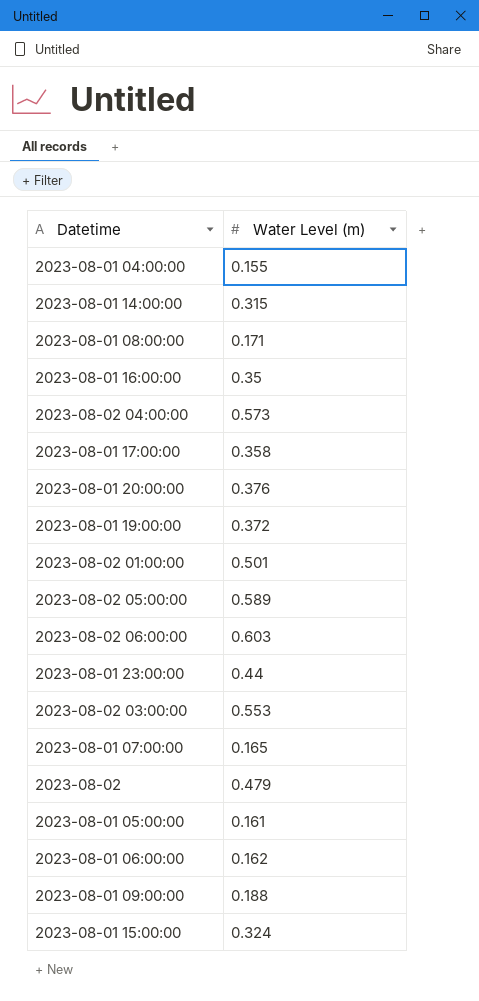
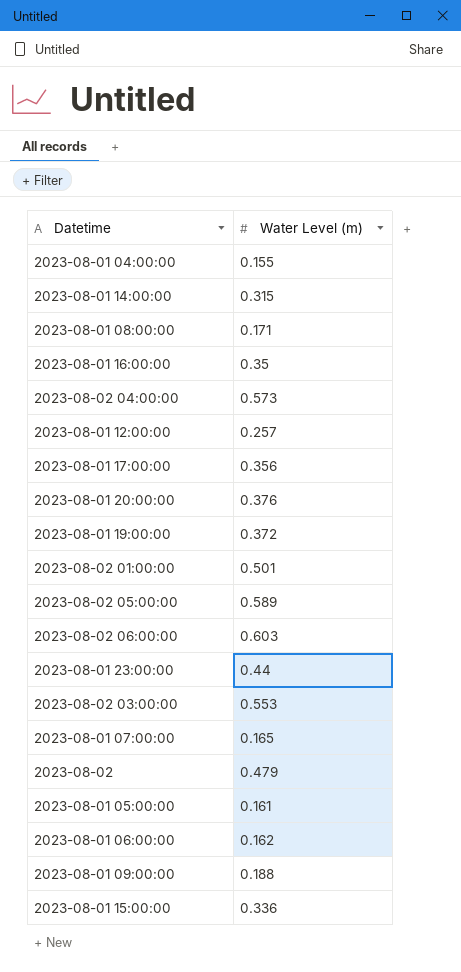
row 2023-08-01 12:00:00: none -> 0.257
2023-08-01 17:00:00 | Water Level (m): 0.358 -> 0.356
2023-08-01 15:00:00 | Water Level (m): 0.324 -> 0.336

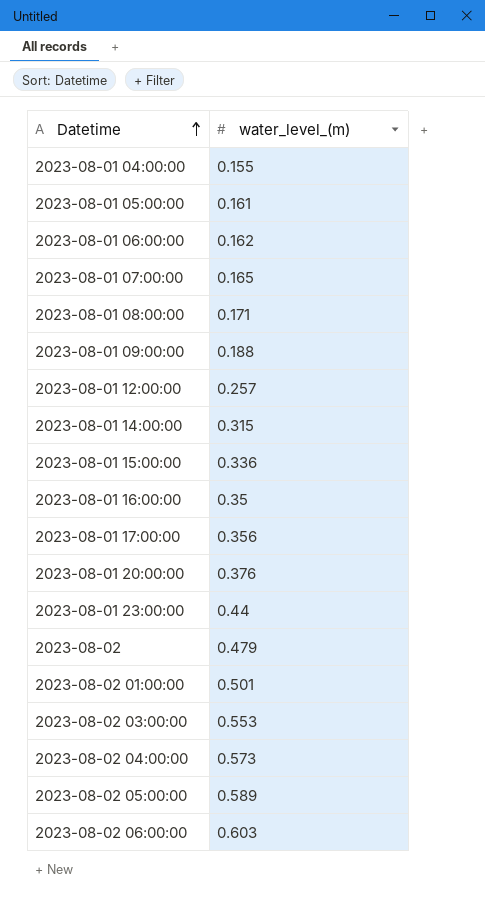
row order: none -> Datetime ascending
column name: Water Level (m) -> water_level_(m)
row 2023-08-01 19:00:00: 0.372 -> none

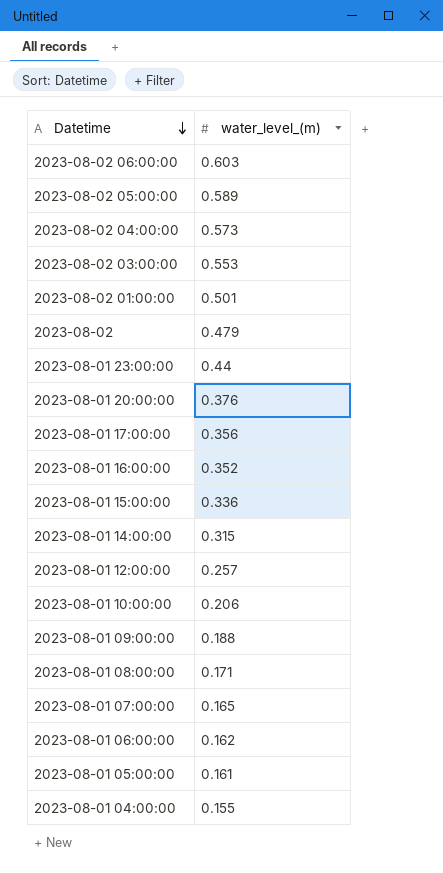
row order: Datetime ascending -> Datetime descending
2023-08-01 16:00:00 | water_level_(m): 0.35 -> 0.352
row 2023-08-01 10:00:00: none -> 0.206

